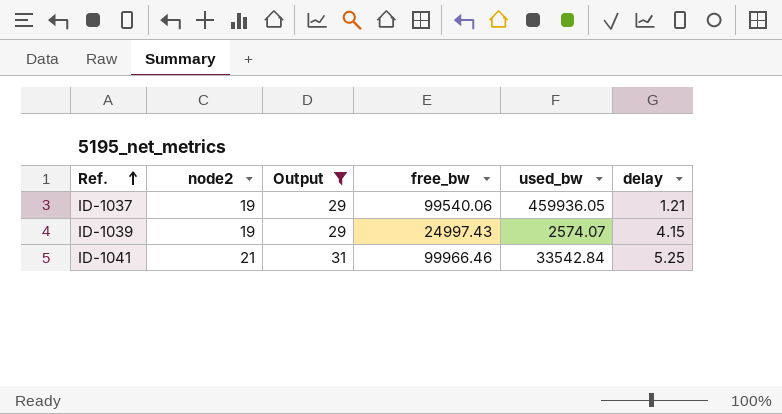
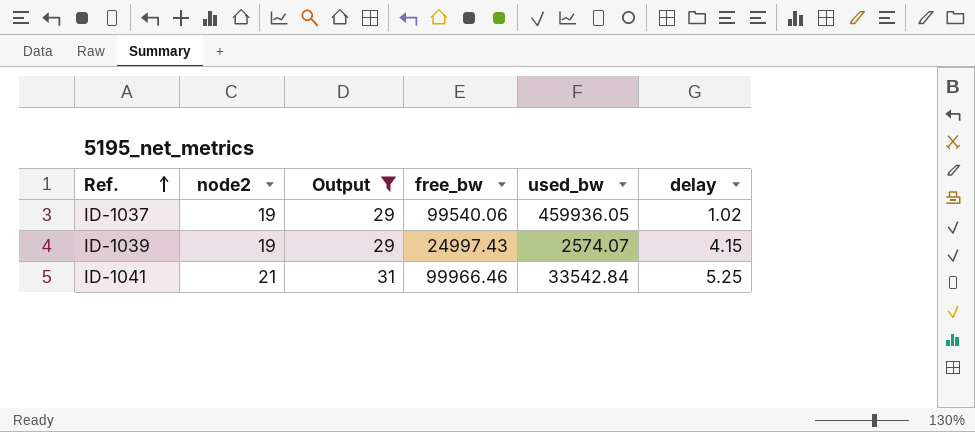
ID-1037 | delay: 1.21 -> 1.02

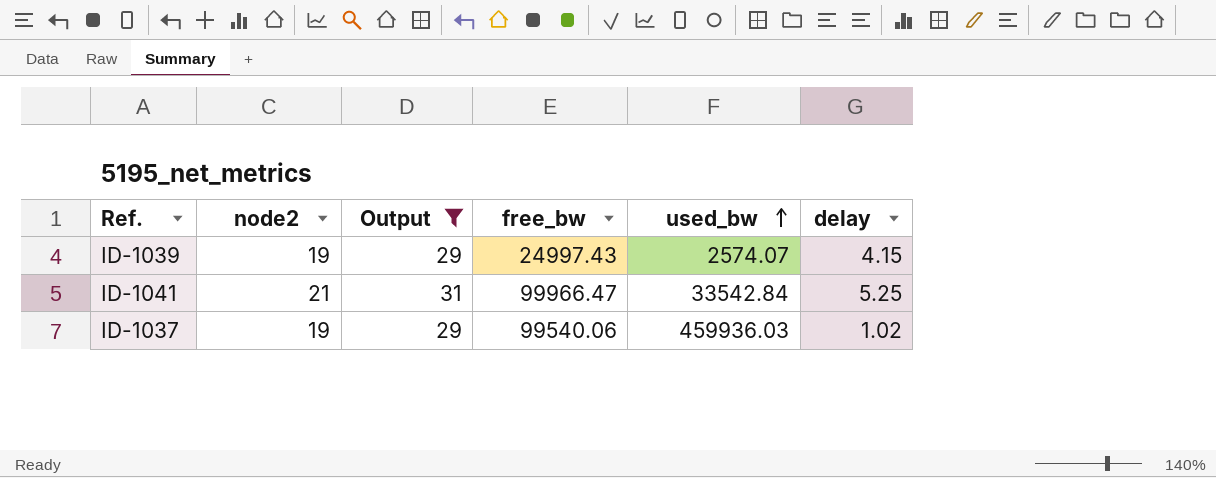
row order: Ref. ascending -> used_bw ascending
ID-1041 | free_bw: 99966.46 -> 99966.47
ID-1037 | used_bw: 459936.05 -> 459936.03

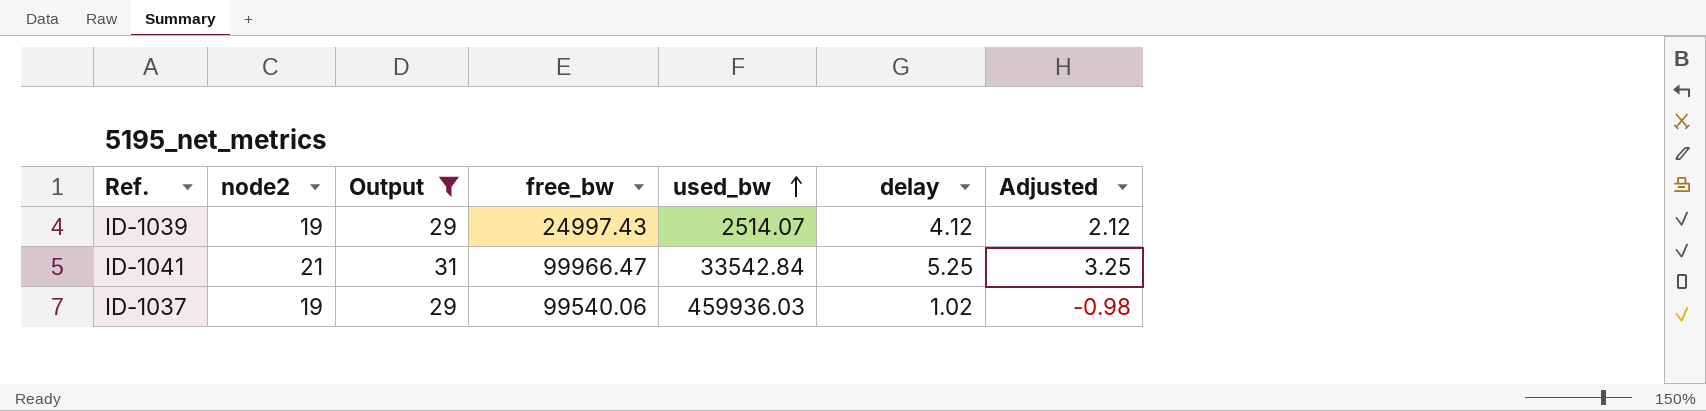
column Adjusted | formula: none -> [delay] - 2
ID-1039 | used_bw: 2574.07 -> 2514.07
ID-1039 | delay: 4.15 -> 4.12

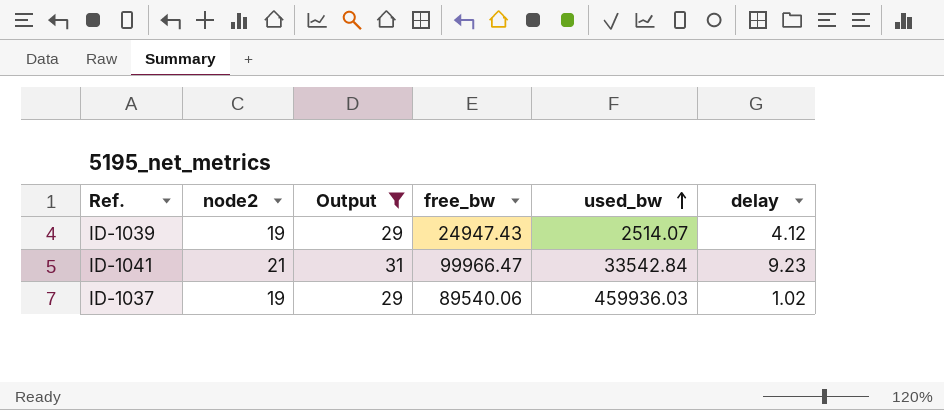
column Adjusted | formula: [delay] - 2 -> none
ID-1039 | free_bw: 24997.43 -> 24947.43
ID-1041 | delay: 5.25 -> 9.23
ID-1037 | free_bw: 99540.06 -> 89540.06

